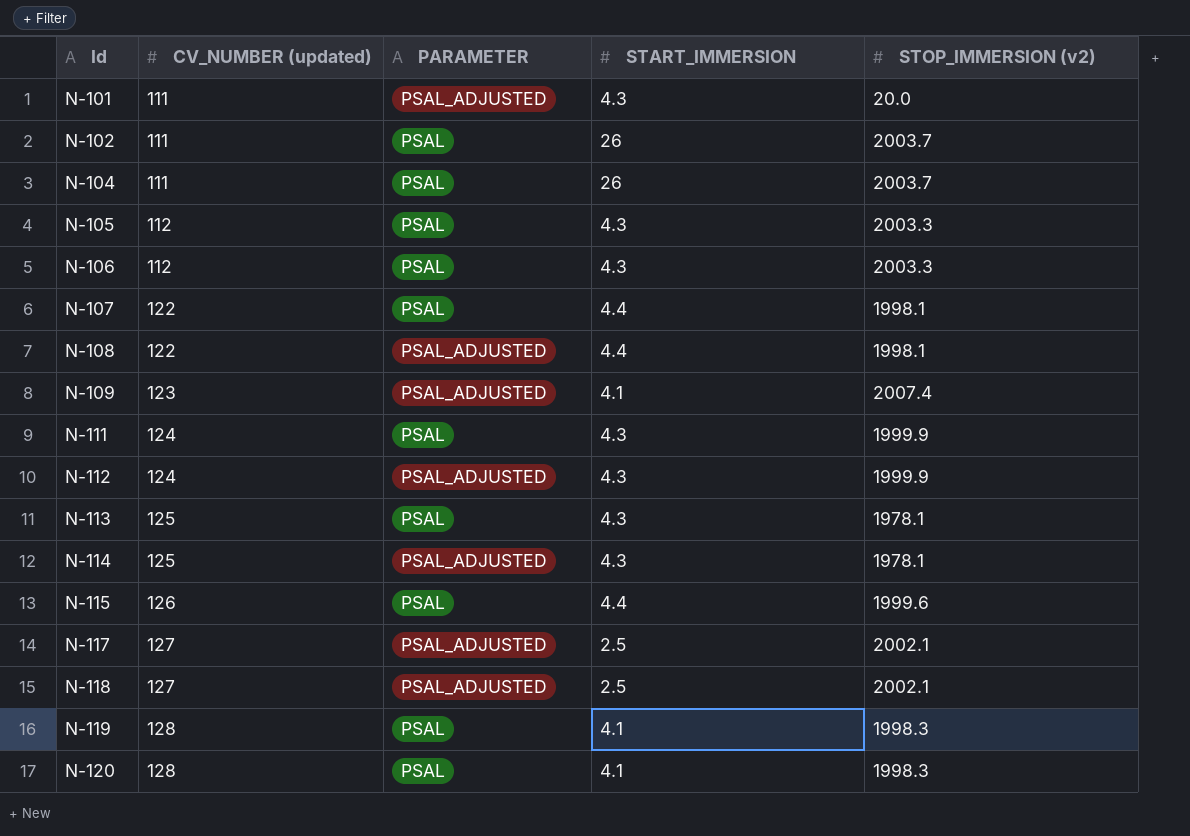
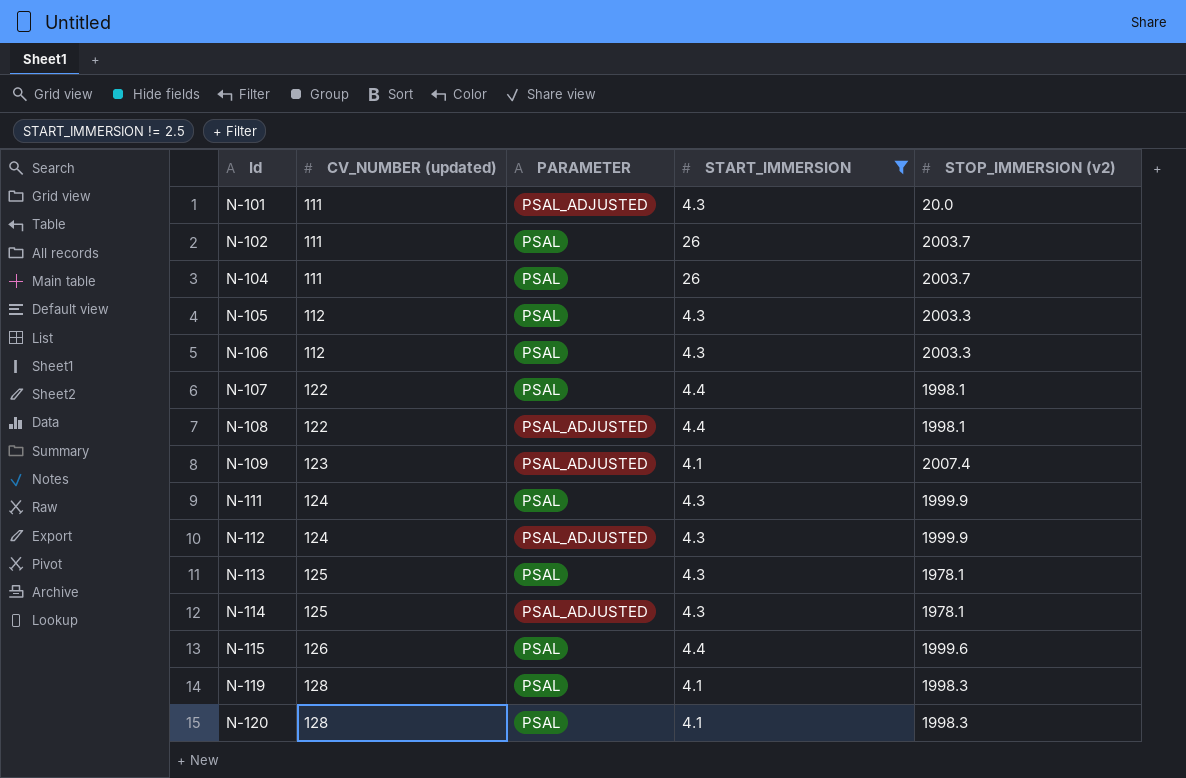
filter: none -> START_IMMERSION != 2.5

